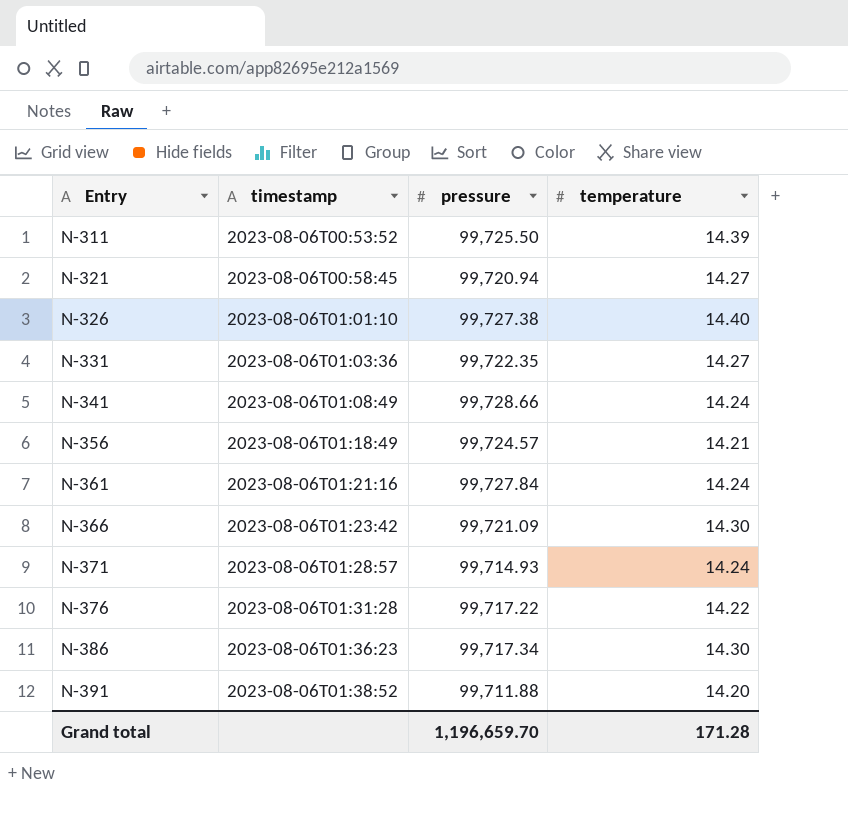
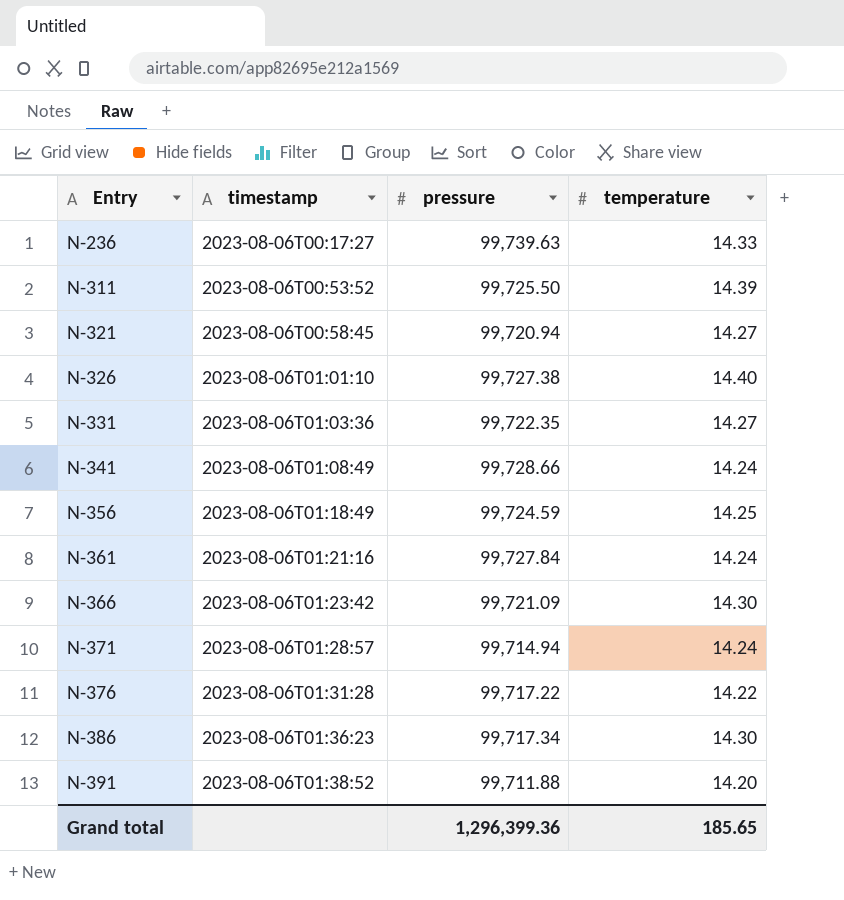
row N-236: none -> 2023-08-06T00:17:27 | 99,739.63 | 14.33
N-356 | pressure: 99,724.57 -> 99,724.59
N-356 | temperature: 14.21 -> 14.25
N-371 | pressure: 99,714.93 -> 99,714.94
Grand total | pressure: 1,196,659.70 -> 1,296,399.36
Grand total | temperature: 171.28 -> 185.65

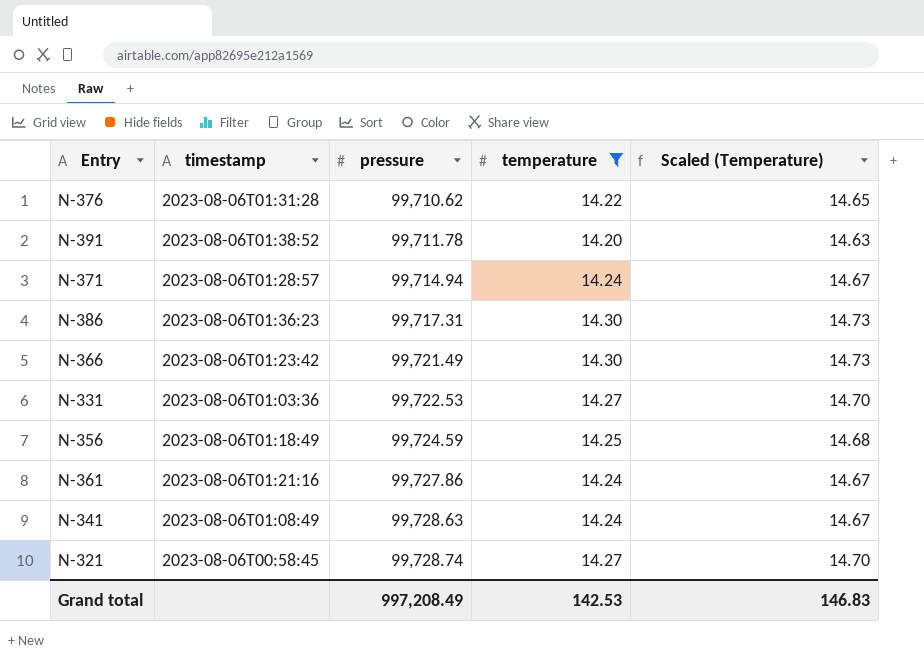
filter: none -> temperature <= 14.30
row order: Entry ascending -> pressure ascending
column Scaled (Temperature) | formula: none -> [temperature] * 1.03
N-376 | pressure: 99,717.22 -> 99,710.62
N-391 | pressure: 99,711.88 -> 99,711.78
N-386 | pressure: 99,717.34 -> 99,717.31
N-366 | pressure: 99,721.09 -> 99,721.49
N-331 | pressure: 99,722.35 -> 99,722.53
N-361 | pressure: 99,727.84 -> 99,727.86
N-341 | pressure: 99,728.66 -> 99,728.63
N-321 | pressure: 99,720.94 -> 99,728.74
Grand total | pressure: 1,296,399.36 -> 997,208.49
Grand total | temperature: 185.65 -> 142.53

